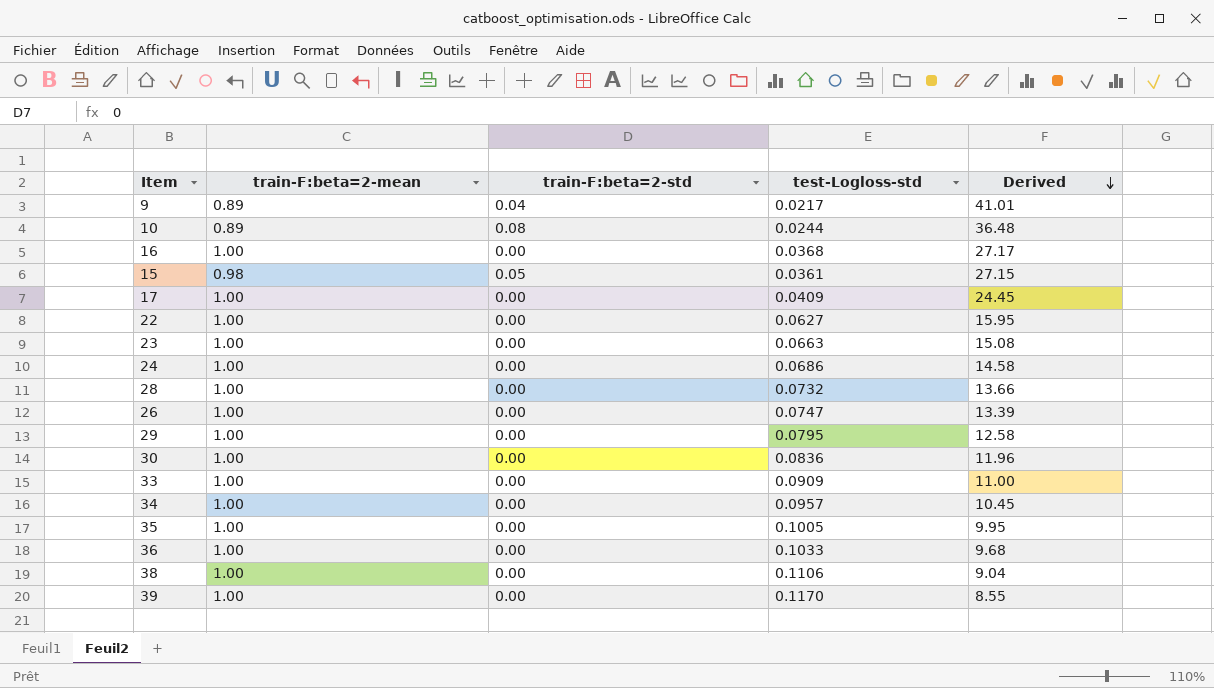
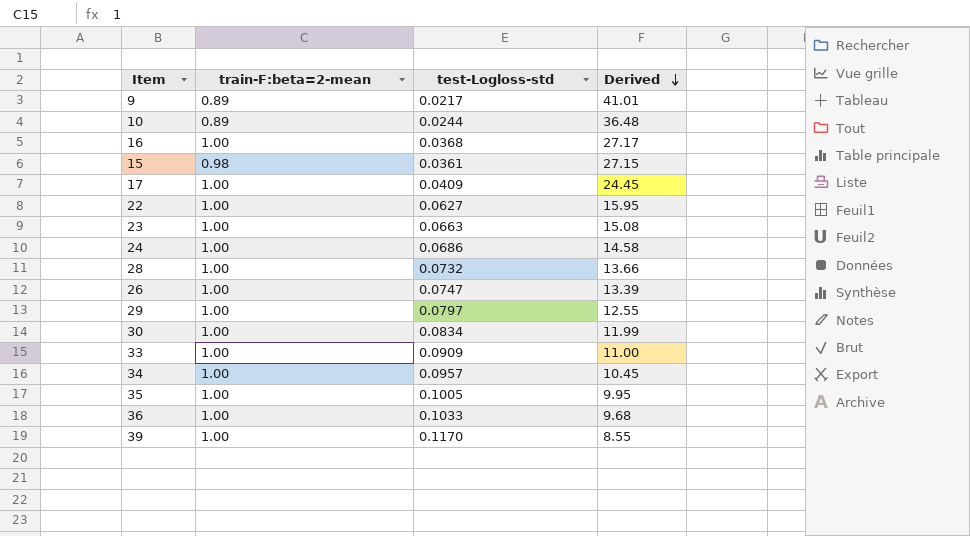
column train-F:beta=2-std | position: 3 -> none
row 38: 1.00 | 0.00 | 0.1106 | 9.04 -> none
29 | test-Logloss-std: 0.0795 -> 0.0797
29 | Derived: 12.58 -> 12.55
30 | test-Logloss-std: 0.0836 -> 0.0834
30 | Derived: 11.96 -> 11.99

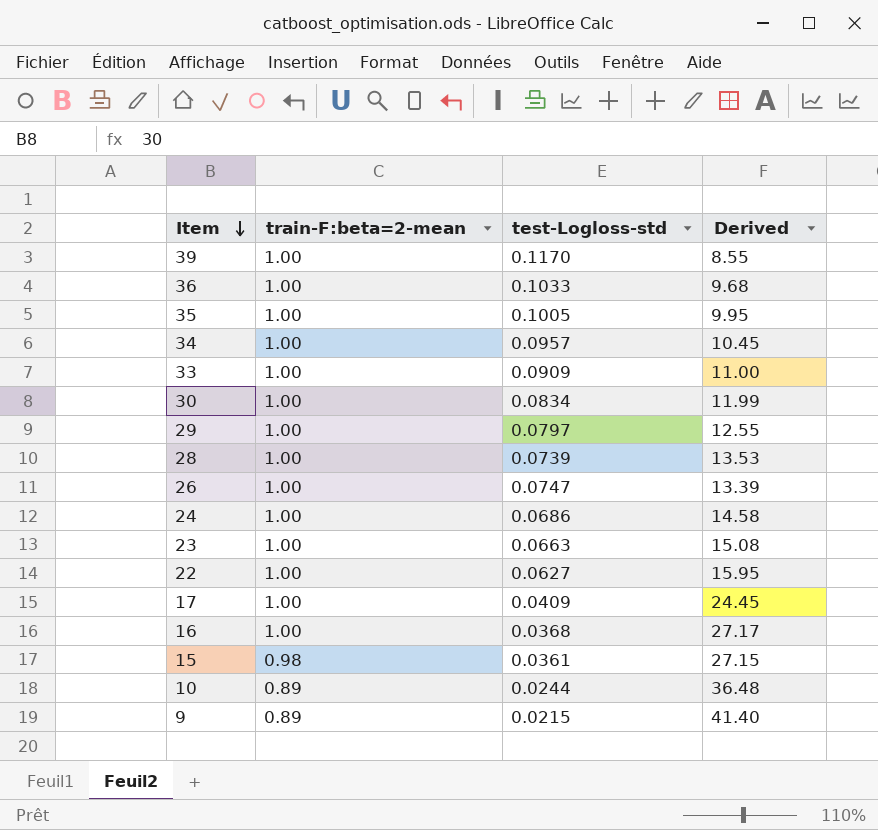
row order: Derived descending -> Item descending
28 | test-Logloss-std: 0.0732 -> 0.0739
28 | Derived: 13.66 -> 13.53
9 | test-Logloss-std: 0.0217 -> 0.0215
9 | Derived: 41.01 -> 41.40

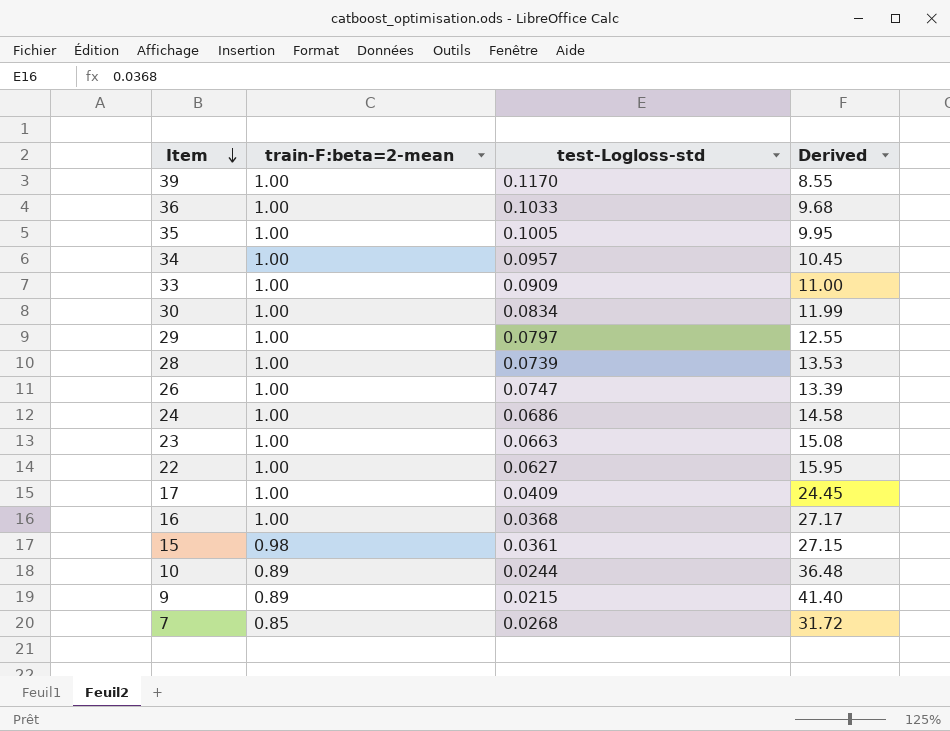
row 7: none -> 0.85 | 0.0268 | 31.72

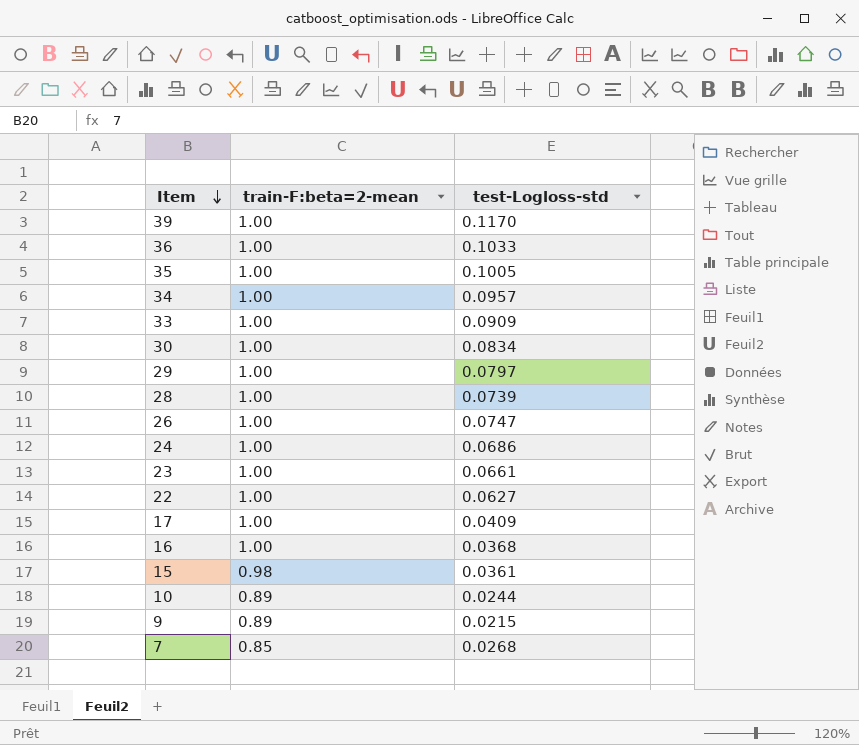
column Derived | formula: [train-F:beta=2-mean] / [test-Logloss-std] -> none
23 | test-Logloss-std: 0.0663 -> 0.0661

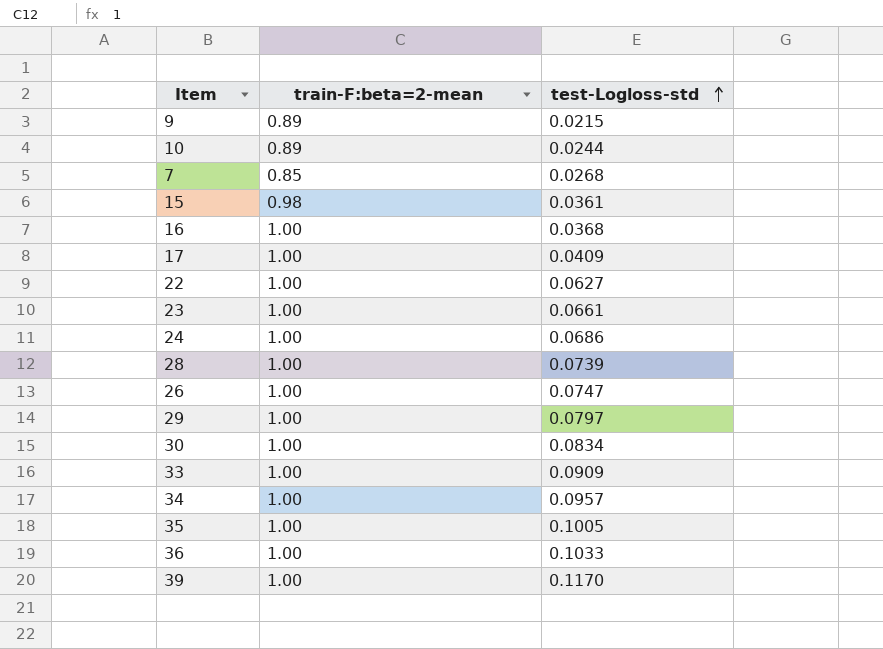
row order: Item descending -> test-Logloss-std ascending

